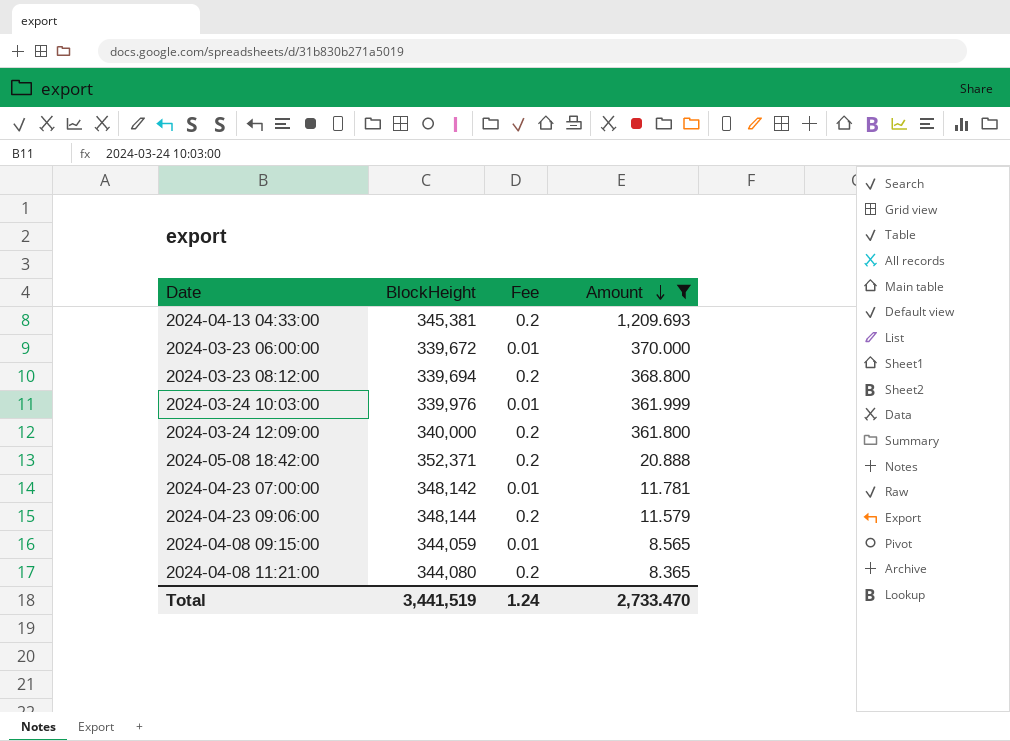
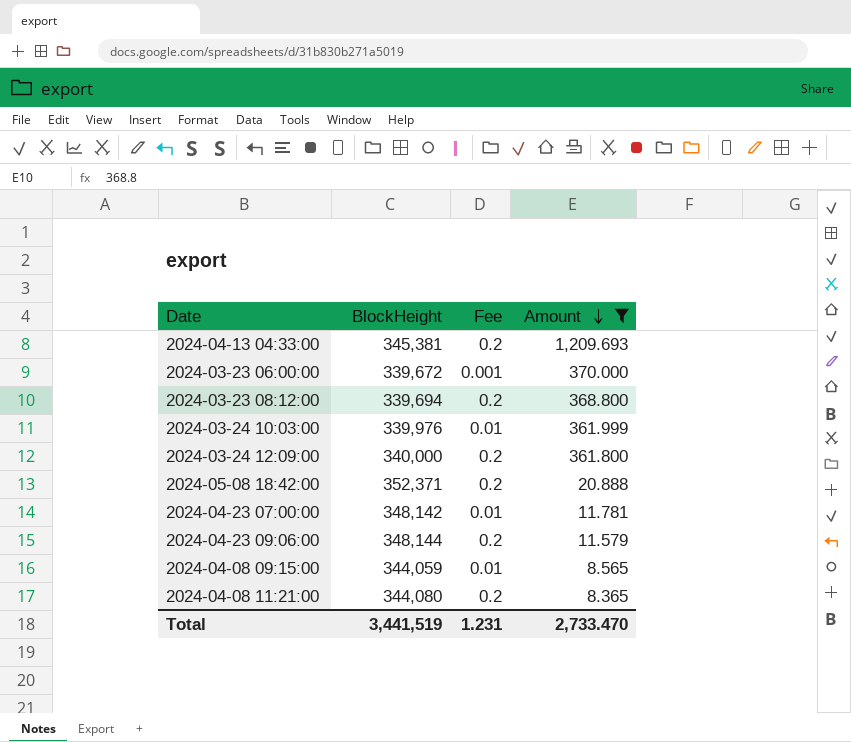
2024-03-23 06:00:00 | Fee: 0.01 -> 0.001
Total | Fee: 1.24 -> 1.231

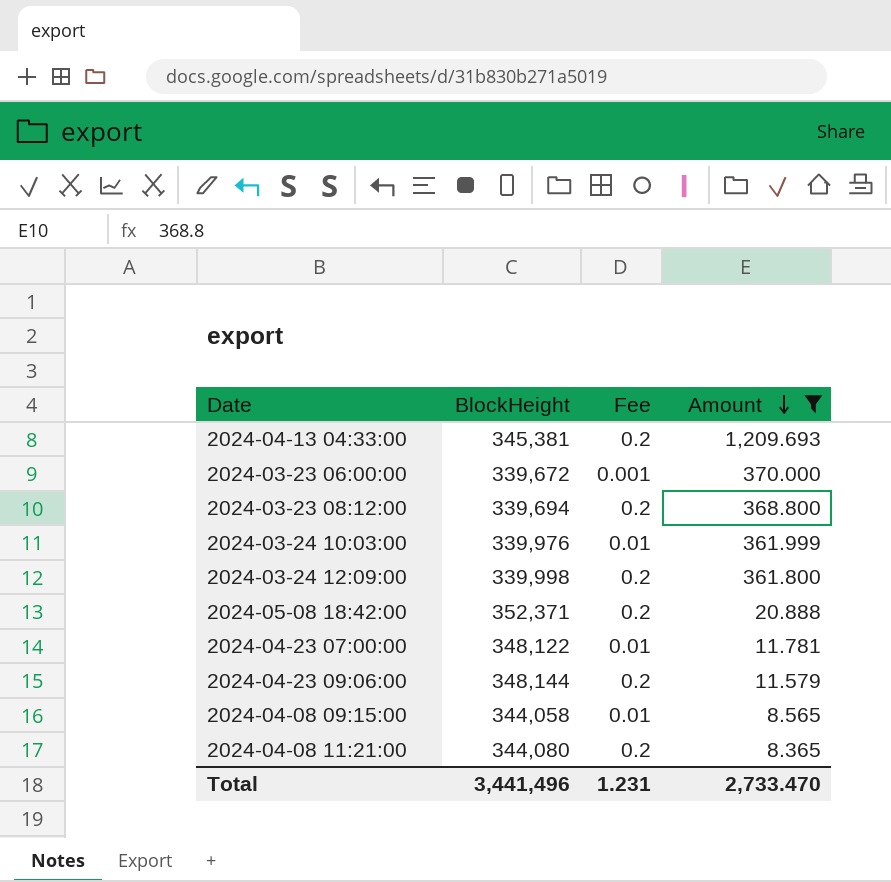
2024-03-24 12:09:00 | BlockHeight: 340,000 -> 339,998
2024-04-23 07:00:00 | BlockHeight: 348,142 -> 348,122
2024-04-08 09:15:00 | BlockHeight: 344,059 -> 344,058
Total | BlockHeight: 3,441,519 -> 3,441,496

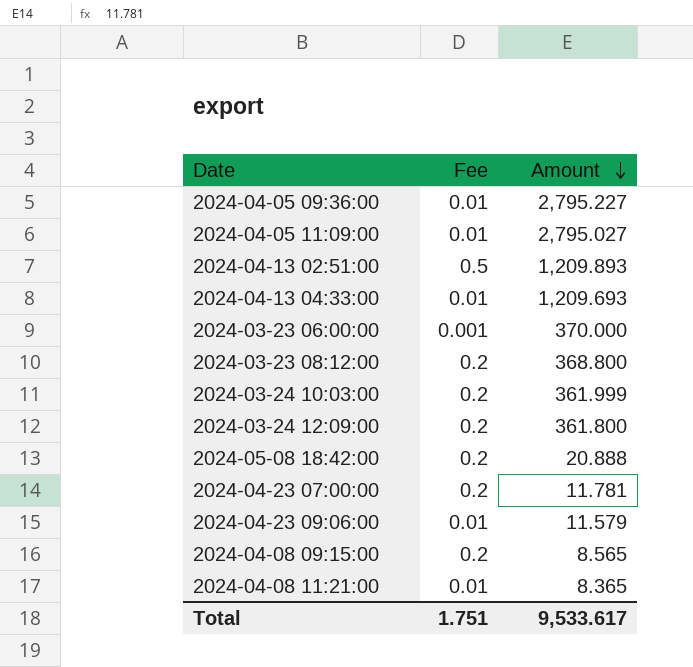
filter: Amount <= 1,209.693 -> none
column BlockHeight | position: 2 -> none
2024-04-13 04:33:00 | Fee: 0.2 -> 0.01
2024-03-24 10:03:00 | Fee: 0.01 -> 0.2
2024-04-23 07:00:00 | Fee: 0.01 -> 0.2
2024-04-23 09:06:00 | Fee: 0.2 -> 0.01
2024-04-08 09:15:00 | Fee: 0.01 -> 0.2
2024-04-08 11:21:00 | Fee: 0.2 -> 0.01
Total | Fee: 1.231 -> 1.751
Total | Amount: 2,733.470 -> 9,533.617

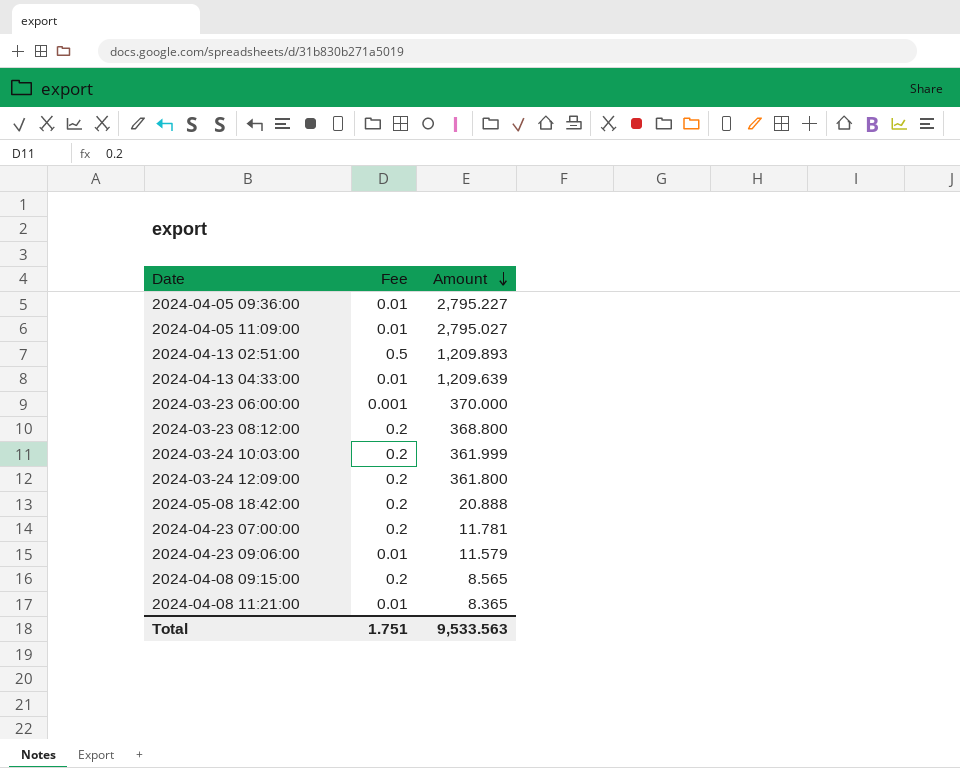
2024-04-13 04:33:00 | Amount: 1,209.693 -> 1,209.639
Total | Amount: 9,533.617 -> 9,533.563

